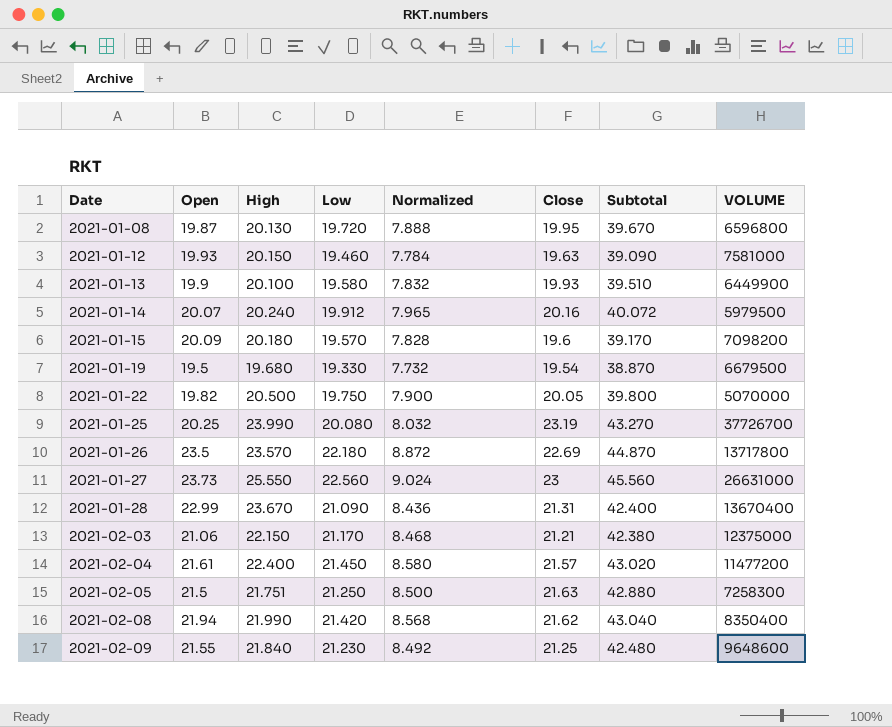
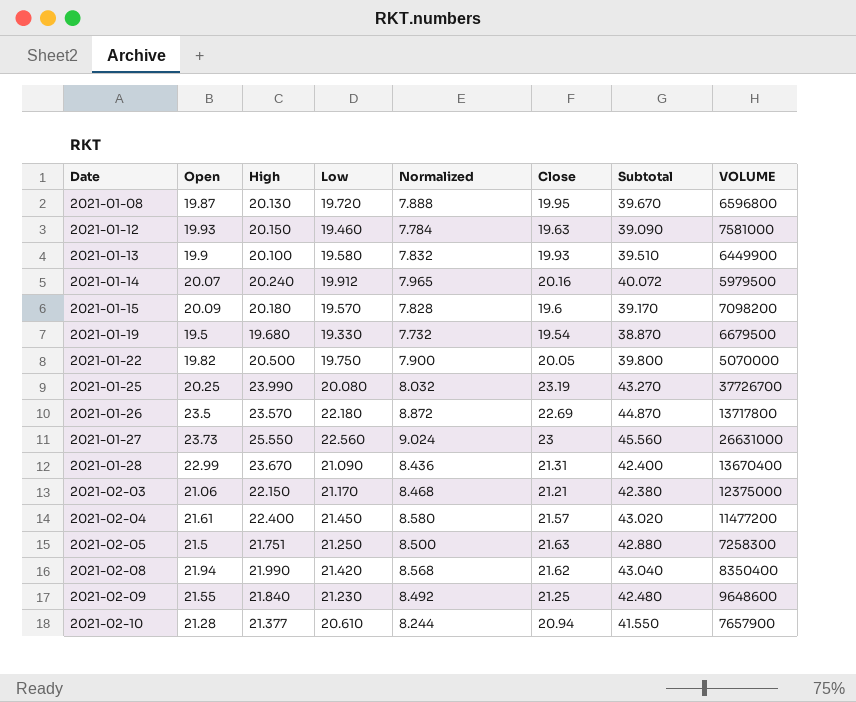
row 2021-02-10: none -> 21.28 | 21.377 | 20.610 | 8.244 | 20.94 | 41.550 | 7657900

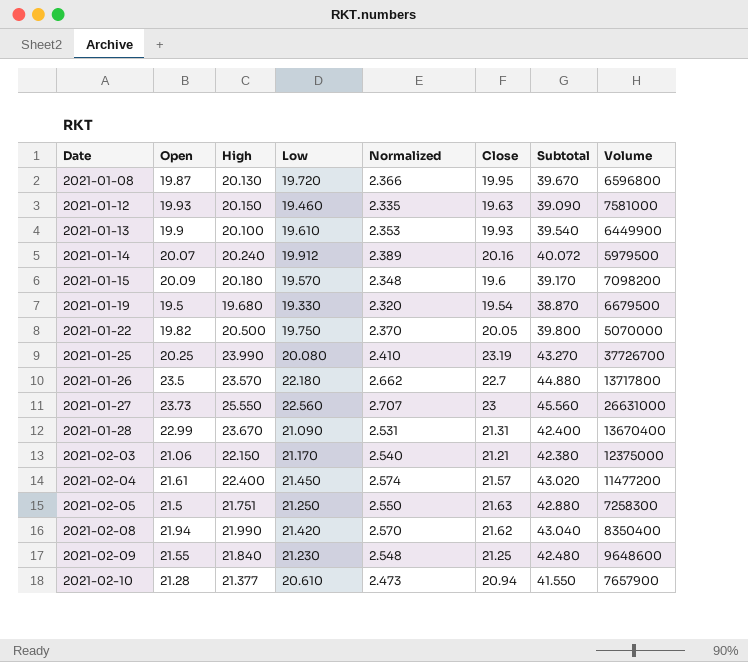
column Normalized | formula: [Low] * 0.4 -> [Low] * 0.12
column name: VOLUME -> Volume
2021-01-13 | Low: 19.580 -> 19.610
2021-01-13 | Subtotal: 39.510 -> 39.540
2021-01-26 | Close: 22.69 -> 22.7
2021-01-26 | Subtotal: 44.870 -> 44.880

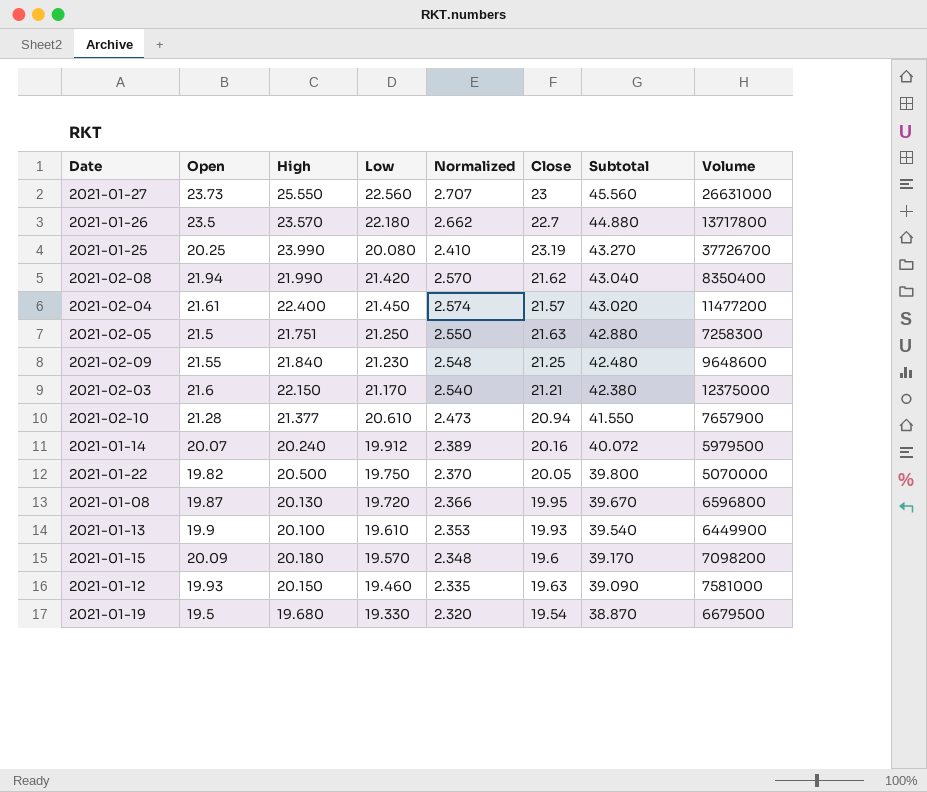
row order: Date ascending -> Subtotal descending
row 2021-01-28: 22.99 | 23.670 | 21.090 | 2.531 | 21.31 | 42.400 | 13670400 -> none
2021-02-03 | Open: 21.06 -> 21.6

